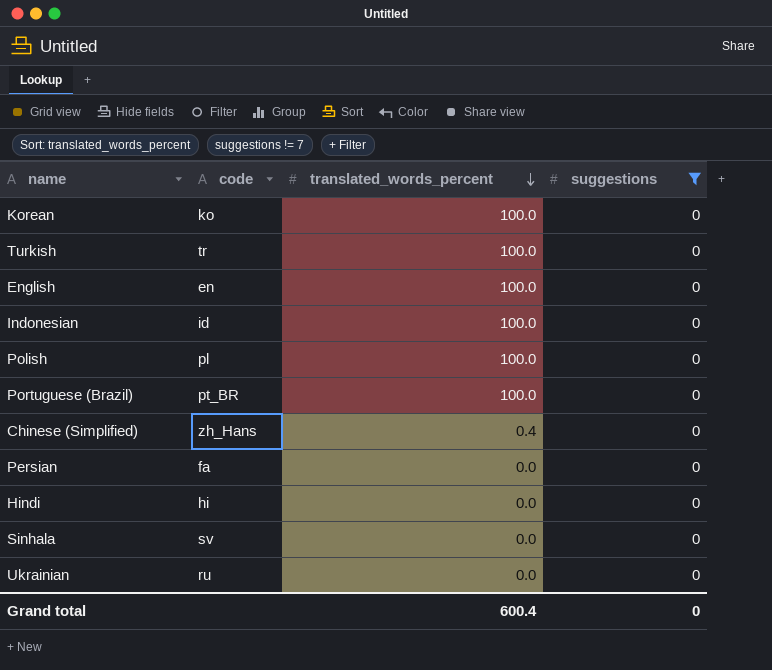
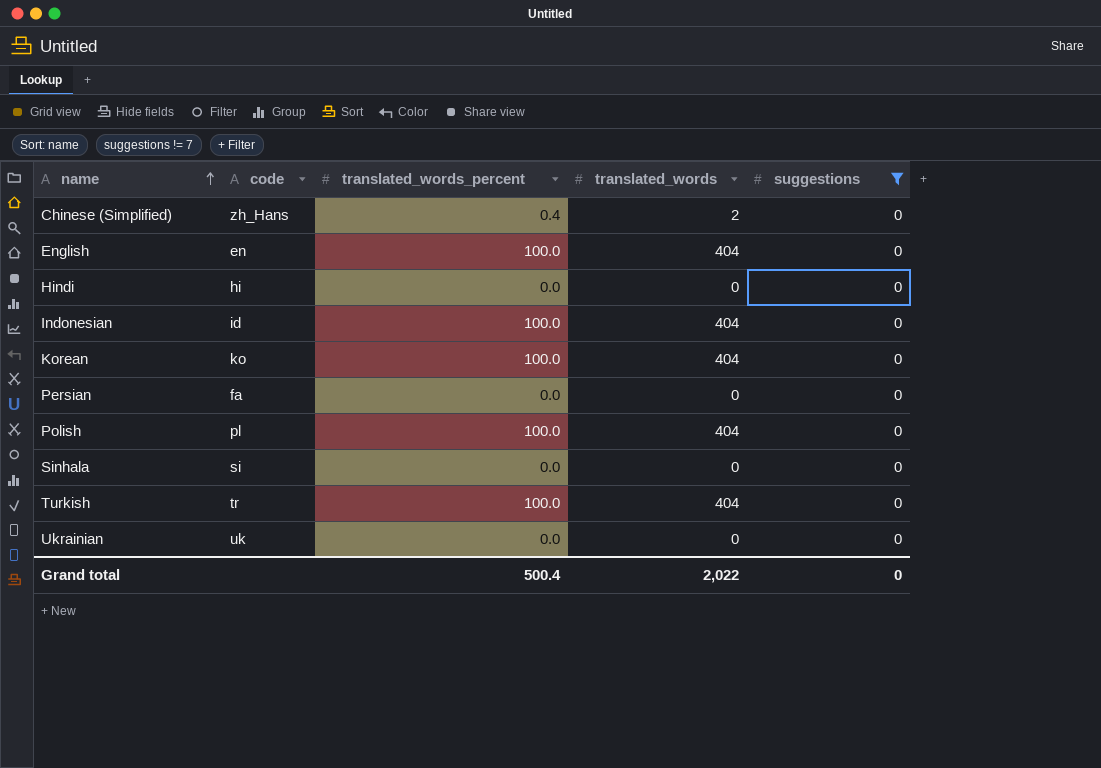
row order: translated_words_percent descending -> name ascending
column translated_words | position: none -> 4
row Portuguese (Brazil): pt_BR | 100.0 | 0 -> none
Sinhala | code: sv -> si
Ukrainian | code: ru -> uk
Grand total | translated_words_percent: 600.4 -> 500.4

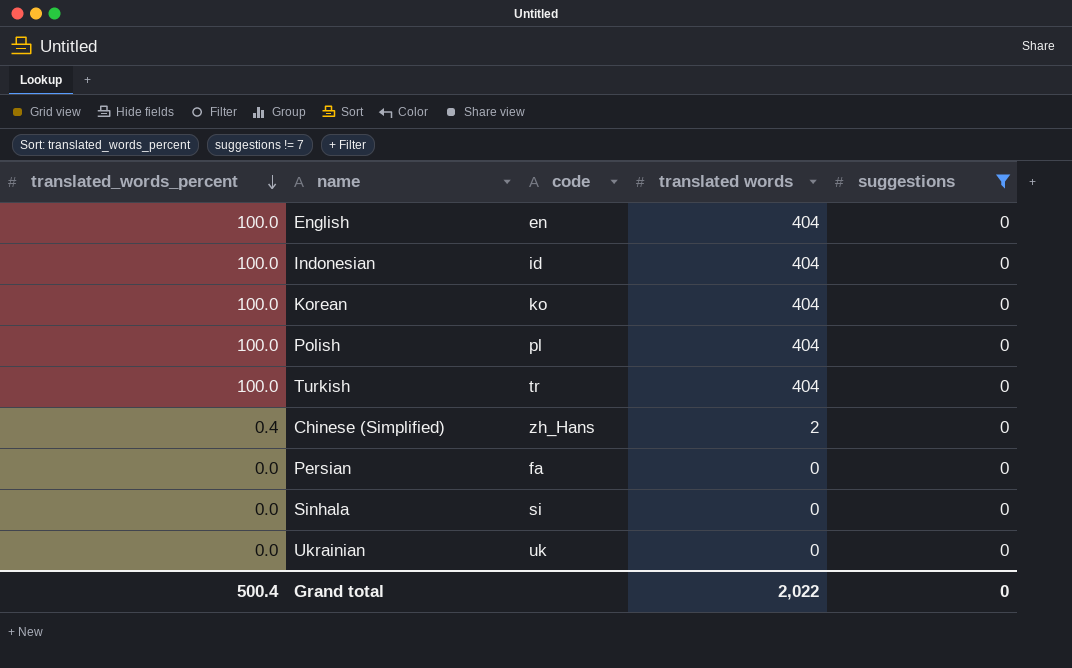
row order: name ascending -> translated_words_percent descending
column translated_words_percent | position: 3 -> 1
column name: translated_words -> translated words
row Hindi: hi | 0.0 | 0 | 0 -> none

